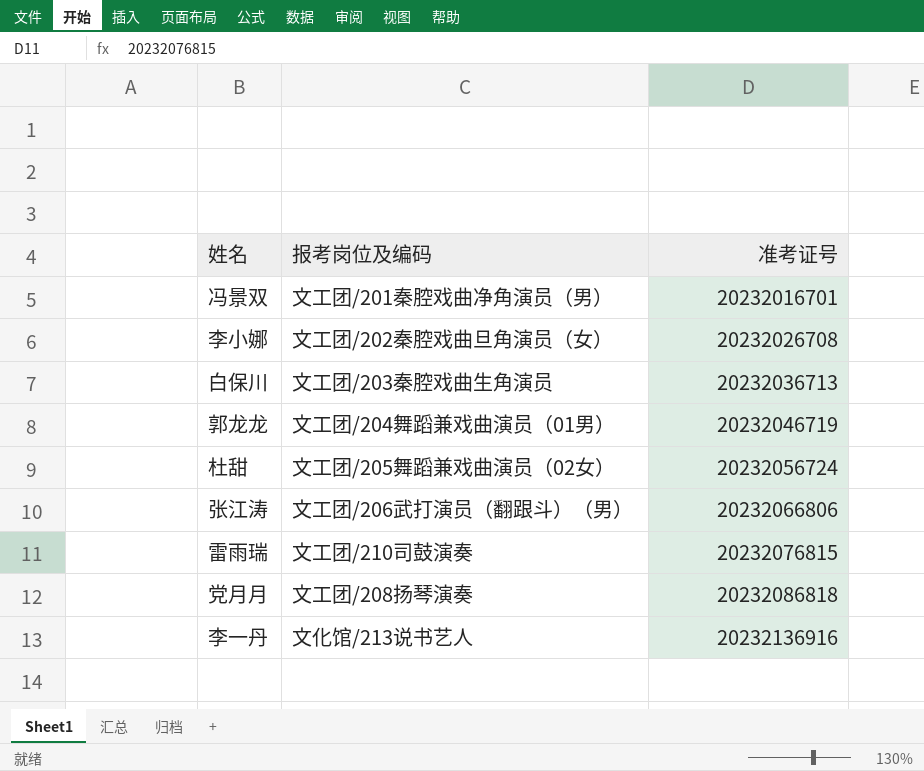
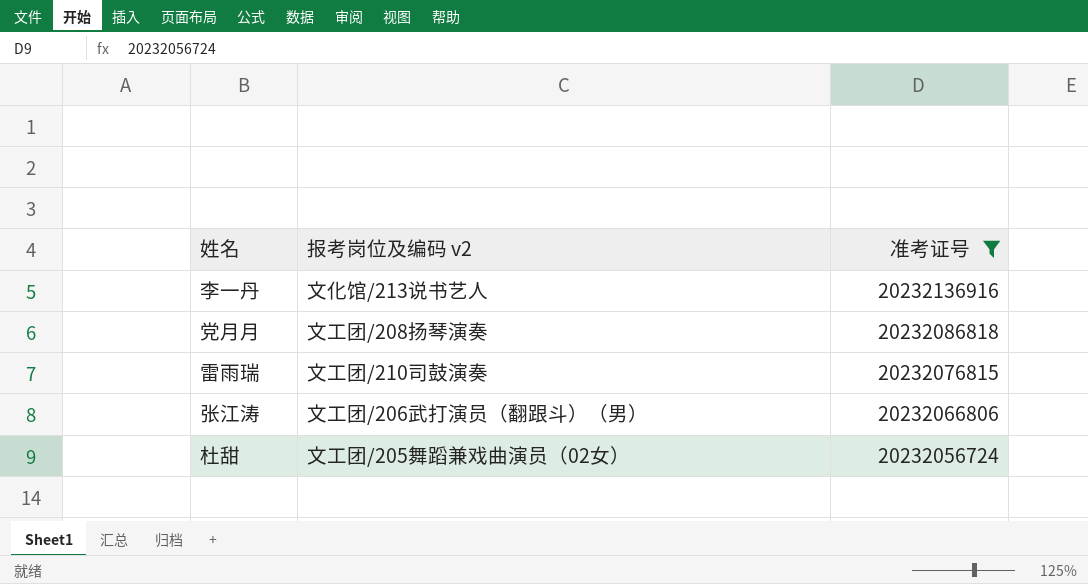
filter: none -> 准考证号 >= 20232056724
row order: 准考证号 ascending -> 准考证号 descending
column name: 报考岗位及编码 -> 报考岗位及编码 v2

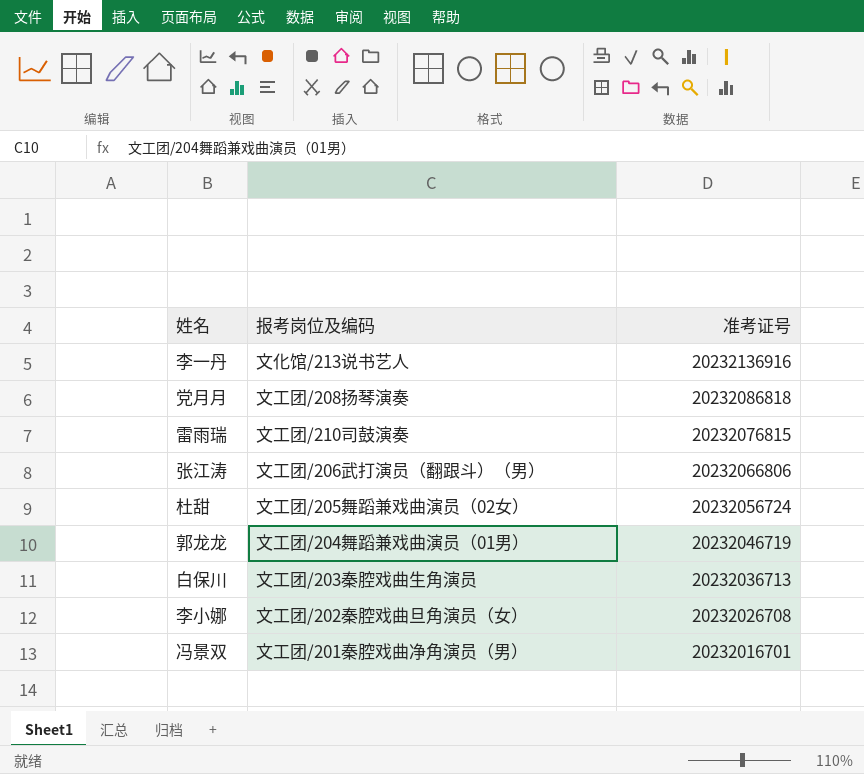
filter: 准考证号 >= 20232056724 -> none
column name: 报考岗位及编码 v2 -> 报考岗位及编码

